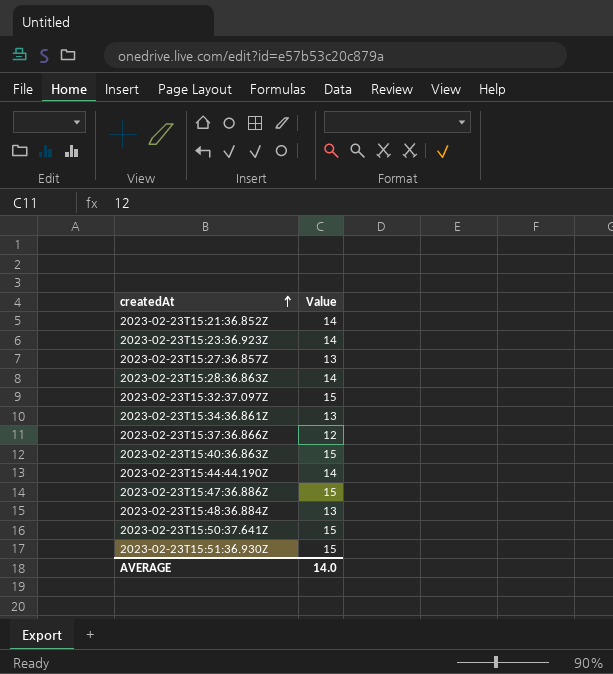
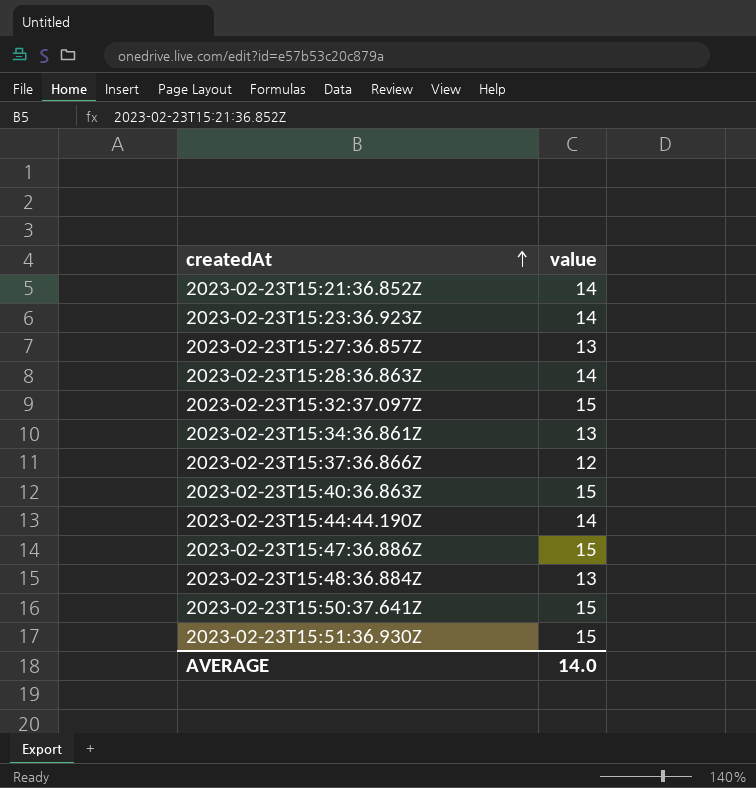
column name: Value -> value

